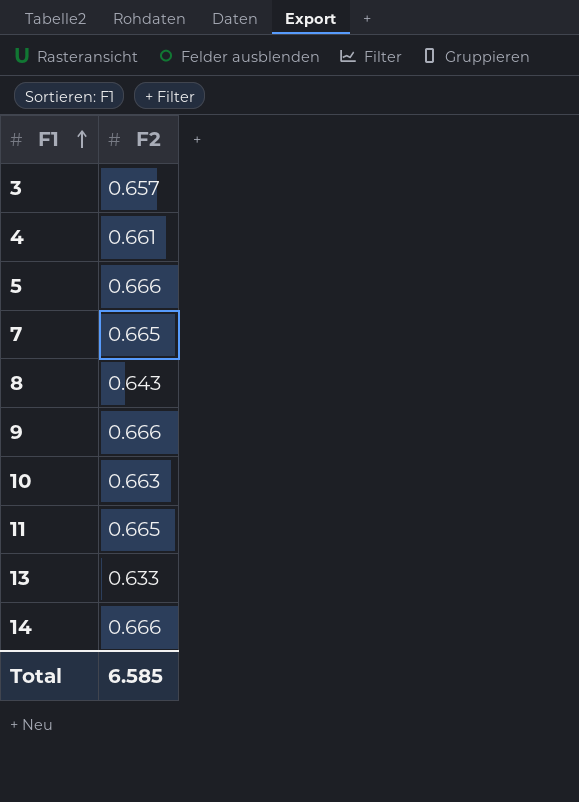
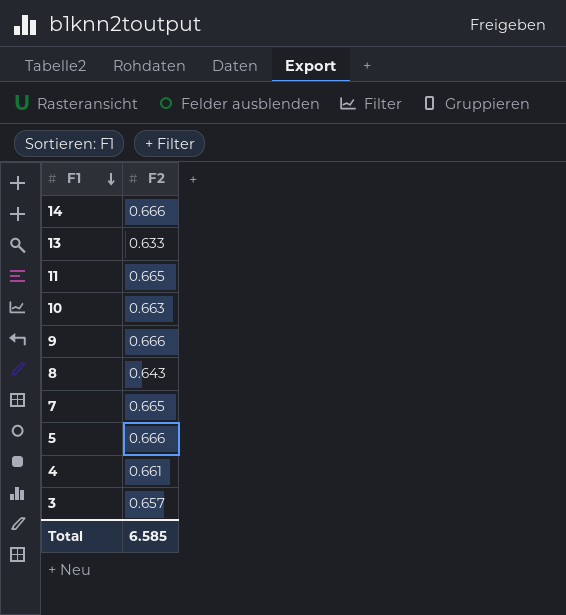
row order: F1 ascending -> F1 descending

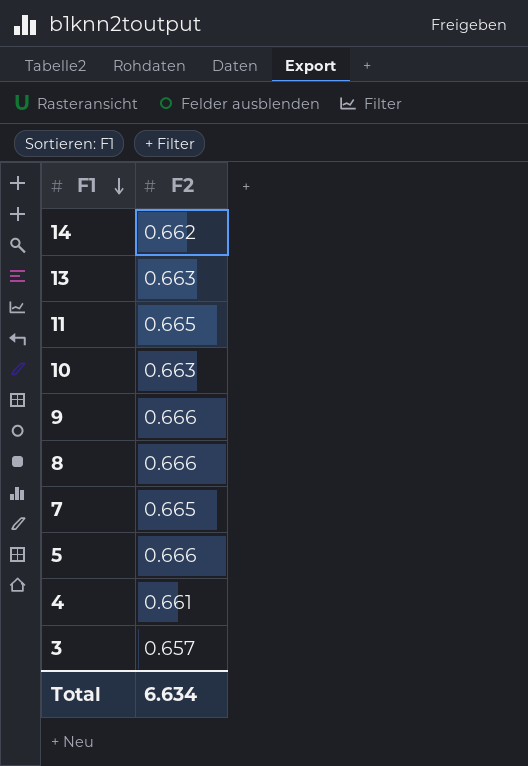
14 | F2: 0.666 -> 0.662
13 | F2: 0.633 -> 0.663
8 | F2: 0.643 -> 0.666
Total | F2: 6.585 -> 6.634

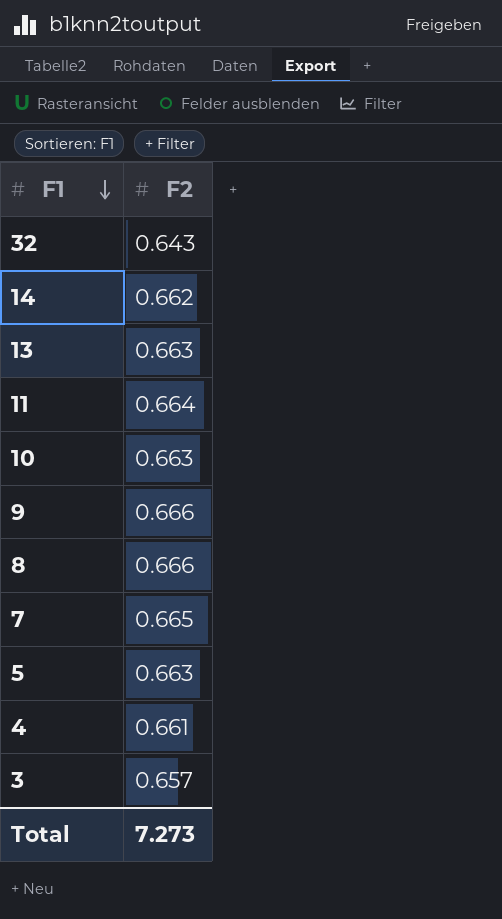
row 32: none -> 0.643
11 | F2: 0.665 -> 0.664
5 | F2: 0.666 -> 0.663
Total | F2: 6.634 -> 7.273

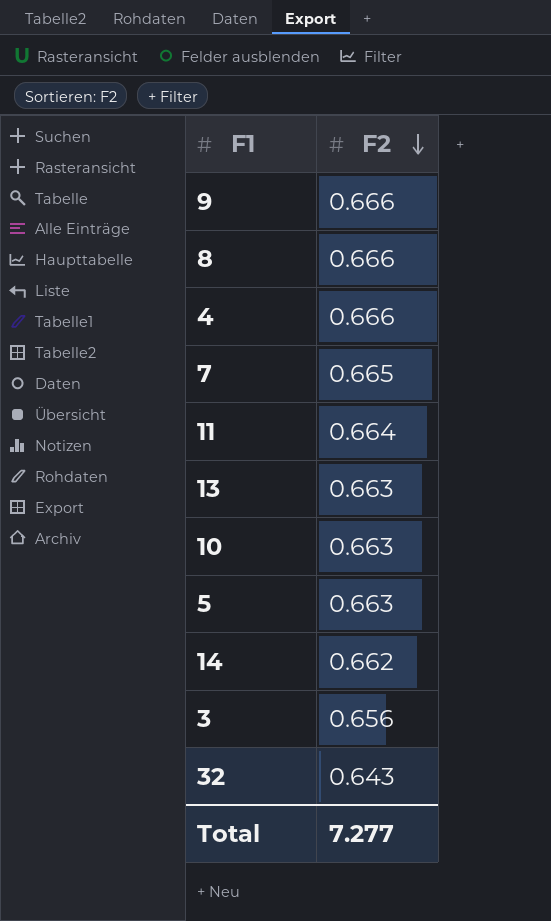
row order: F1 descending -> F2 descending
4 | F2: 0.661 -> 0.666
3 | F2: 0.657 -> 0.656
Total | F2: 7.273 -> 7.277

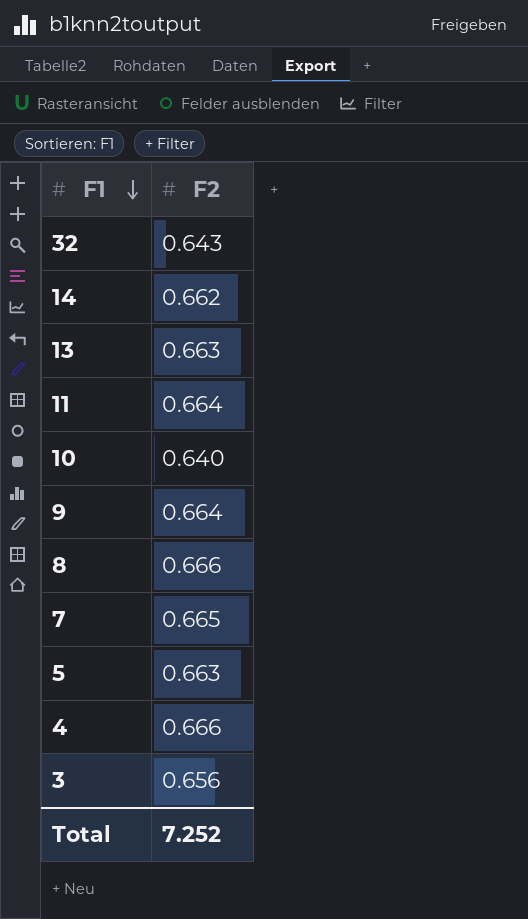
row order: F2 descending -> F1 descending
10 | F2: 0.663 -> 0.640
9 | F2: 0.666 -> 0.664
Total | F2: 7.277 -> 7.252

